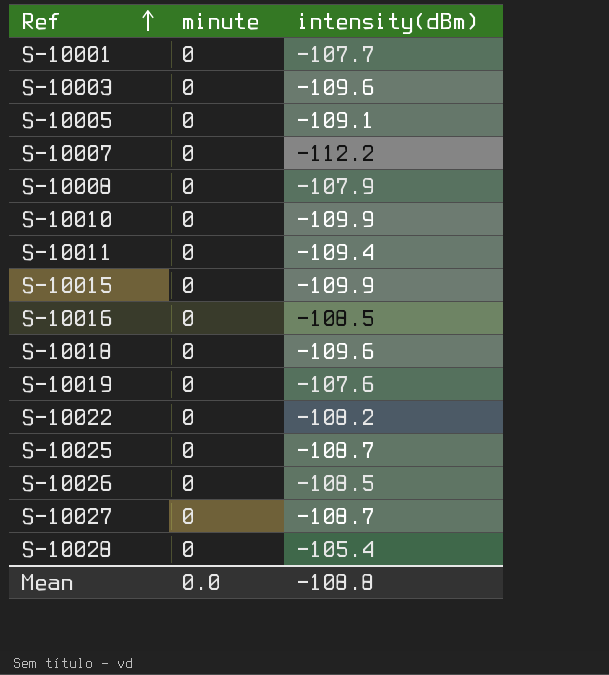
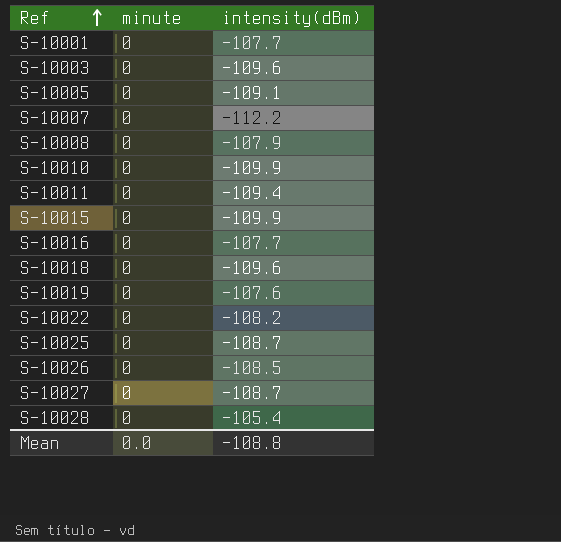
S-10016 | intensity(dBm): -108.5 -> -107.7

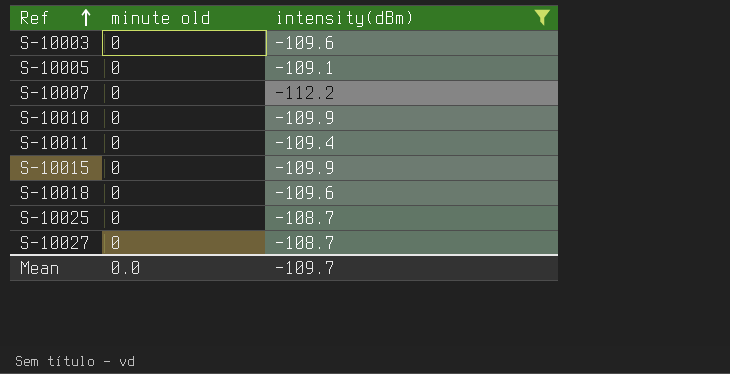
filter: none -> intensity(dBm) <= -108.7
column name: minute -> minute old
Mean | intensity(dBm): -108.8 -> -109.7

